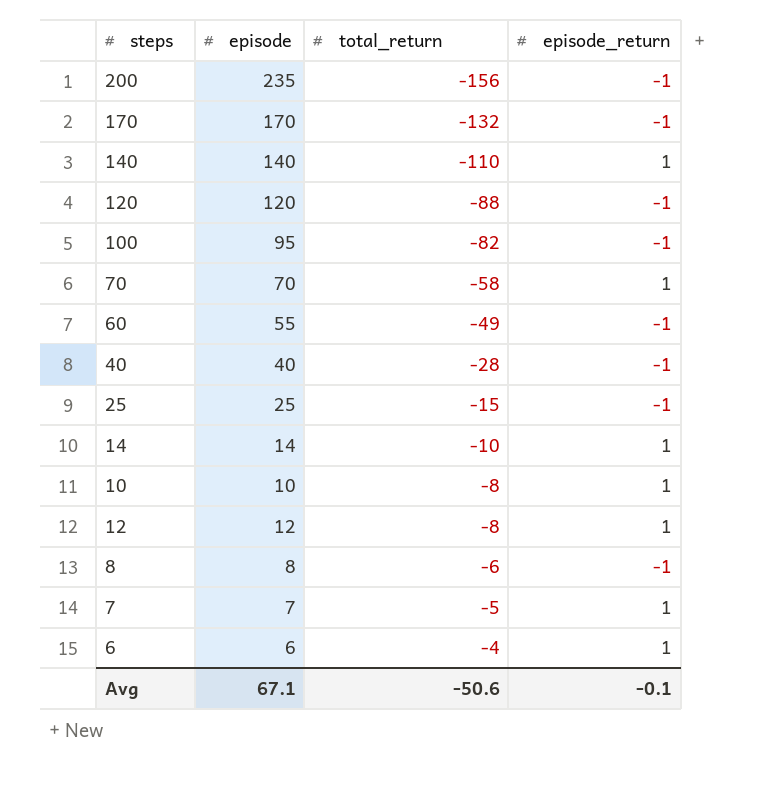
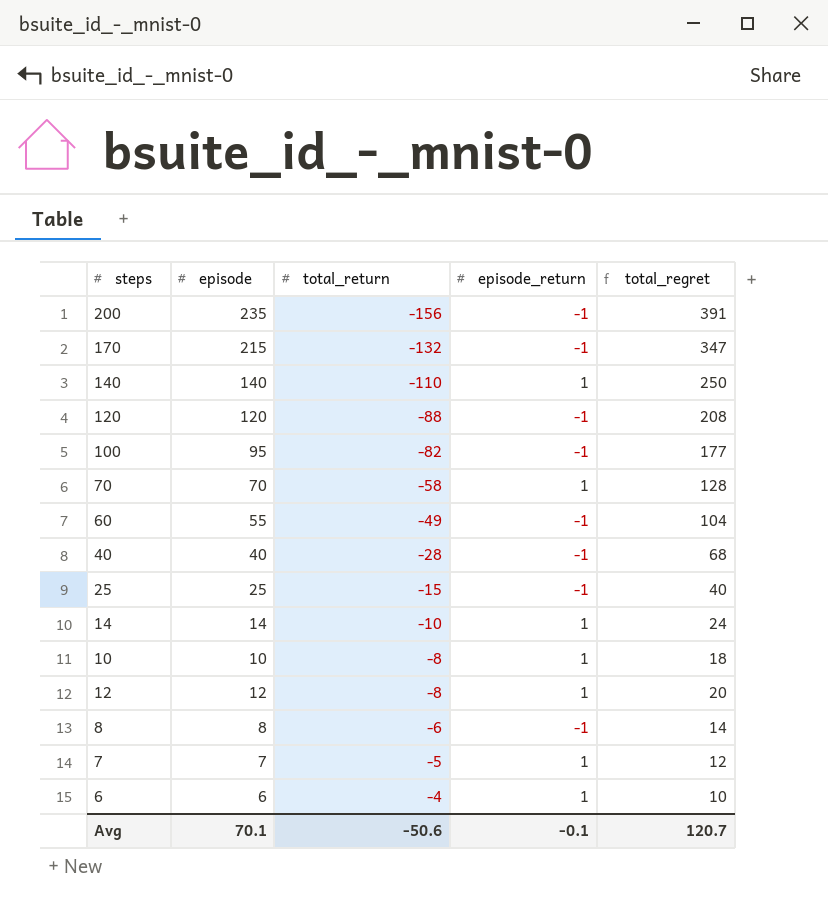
column total_regret | formula: none -> [episode] - [total_return]
170 | episode: 170 -> 215
Avg | episode: 67.1 -> 70.1

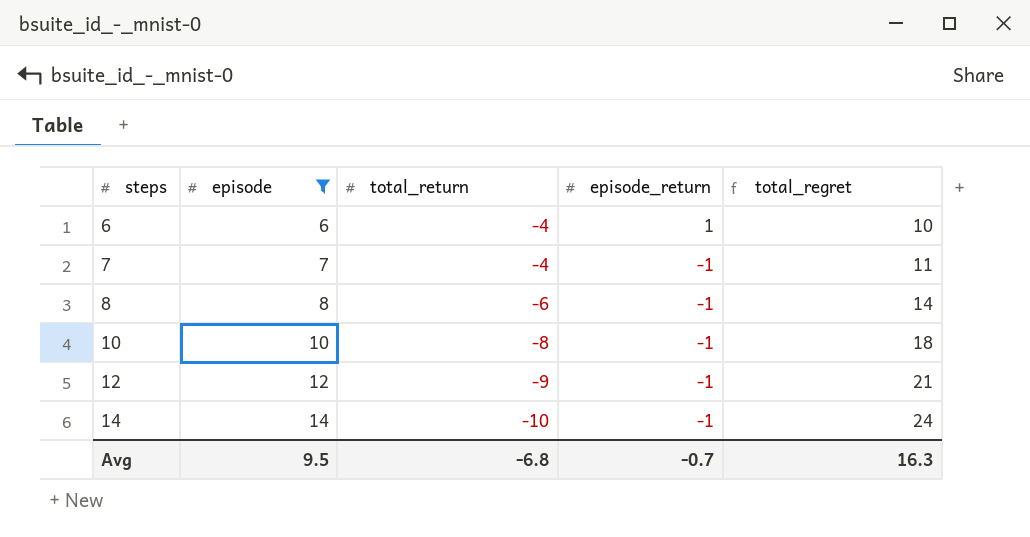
filter: none -> episode <= 14
row order: total_return ascending -> steps ascending
7 | total_return: -5 -> -4
7 | episode_return: 1 -> -1
7 | total_regret: 12 -> 11
10 | episode_return: 1 -> -1
12 | total_return: -8 -> -9
12 | episode_return: 1 -> -1
12 | total_regret: 20 -> 21
14 | episode_return: 1 -> -1
Avg | episode: 70.1 -> 9.5
Avg | total_return: -50.6 -> -6.8
Avg | episode_return: -0.1 -> -0.7
Avg | total_regret: 120.7 -> 16.3

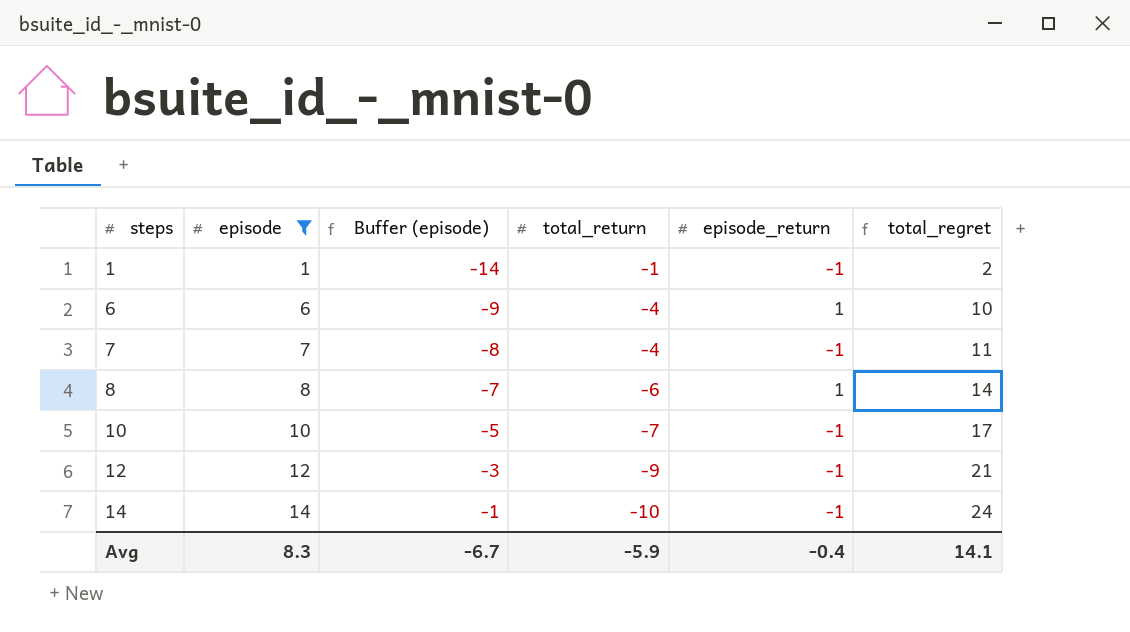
column Buffer (episode) | formula: none -> [episode] - 15
row 1: none -> 1 | -14 | -1 | -1 | 2
8 | episode_return: -1 -> 1
10 | total_return: -8 -> -7
10 | total_regret: 18 -> 17
Avg | episode: 9.5 -> 8.3
Avg | total_return: -6.8 -> -5.9
Avg | episode_return: -0.7 -> -0.4
Avg | total_regret: 16.3 -> 14.1

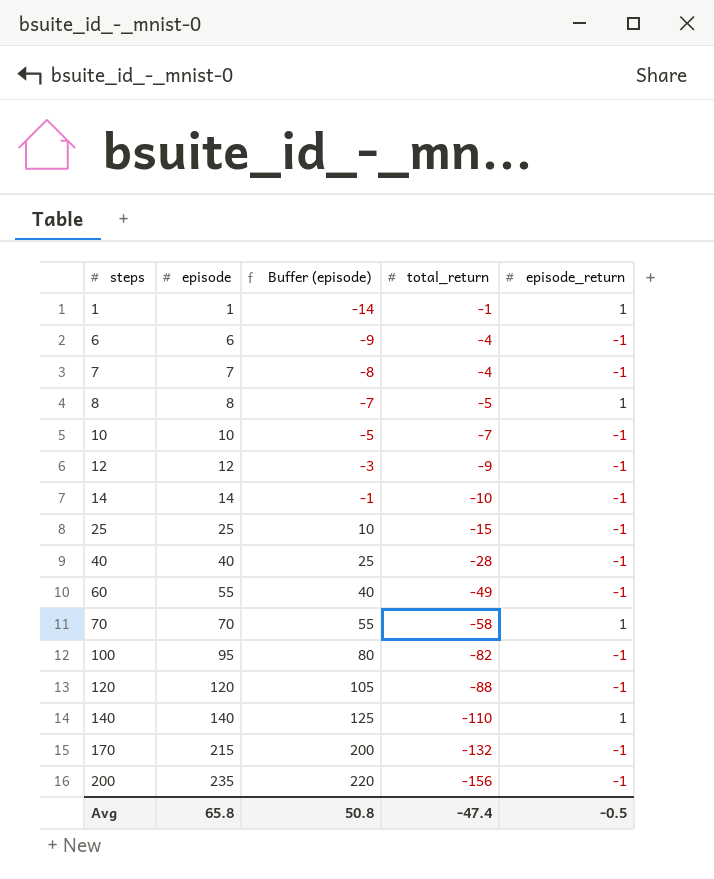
filter: episode <= 14 -> none
column total_regret | formula: [episode] - [total_return] -> none
1 | episode_return: -1 -> 1
6 | episode_return: 1 -> -1
8 | total_return: -6 -> -5
Avg | episode: 8.3 -> 65.8
Avg | Buffer (episode): -6.7 -> 50.8
Avg | total_return: -5.9 -> -47.4
Avg | episode_return: -0.4 -> -0.5

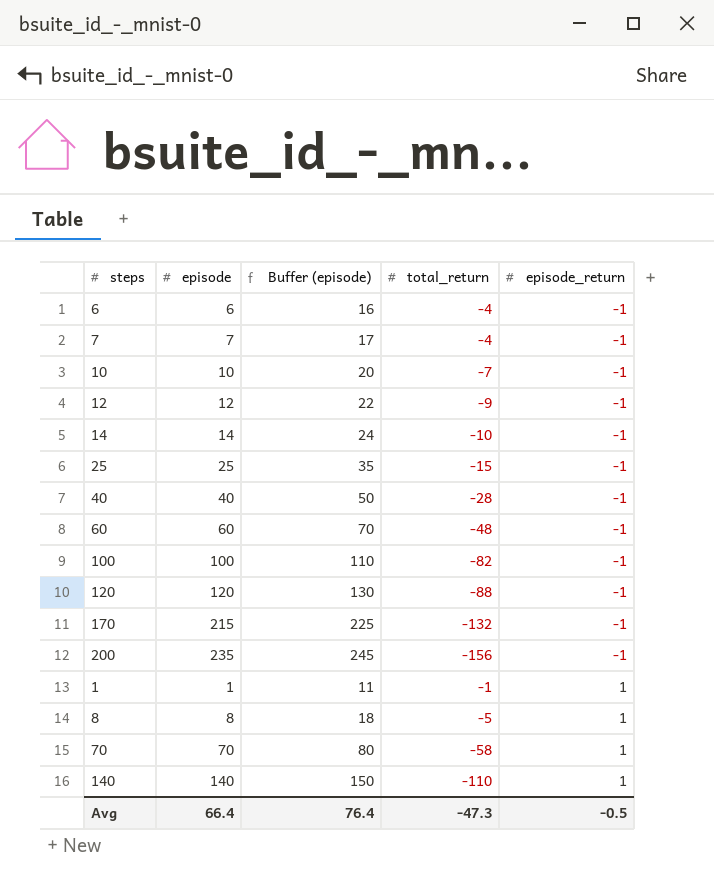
row order: steps ascending -> episode_return ascending
column Buffer (episode) | formula: [episode] - 15 -> [episode] + 10
60 | episode: 55 -> 60
60 | total_return: -49 -> -48
100 | episode: 95 -> 100
Avg | episode: 65.8 -> 66.4
Avg | Buffer (episode): 50.8 -> 76.4
Avg | total_return: -47.4 -> -47.3

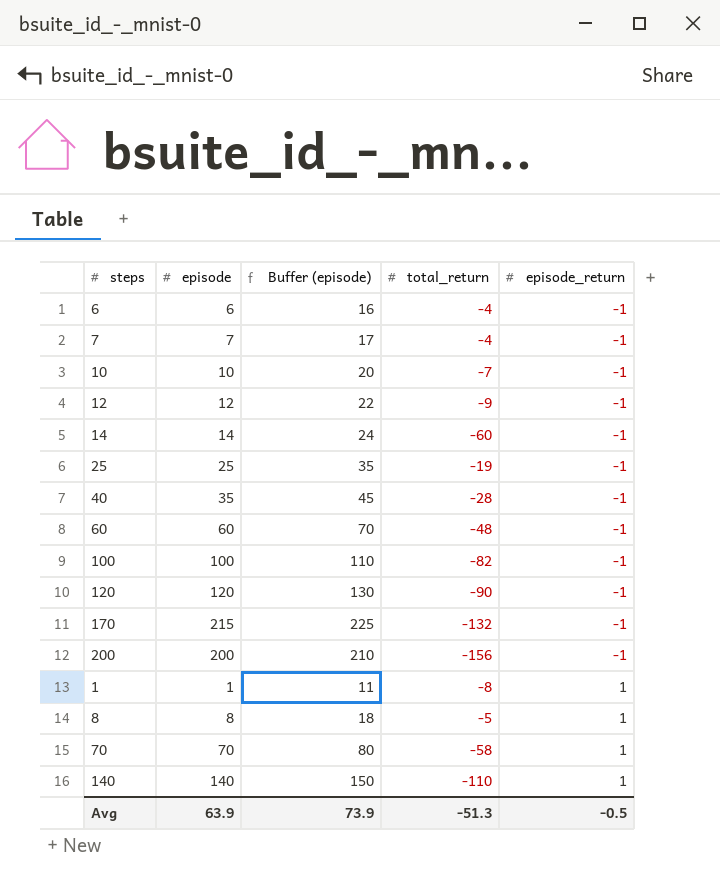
14 | total_return: -10 -> -60
25 | total_return: -15 -> -19
40 | episode: 40 -> 35
40 | Buffer (episode): 50 -> 45
120 | total_return: -88 -> -90
200 | episode: 235 -> 200
200 | Buffer (episode): 245 -> 210
1 | total_return: -1 -> -8
Avg | episode: 66.4 -> 63.9
Avg | Buffer (episode): 76.4 -> 73.9
Avg | total_return: -47.3 -> -51.3

